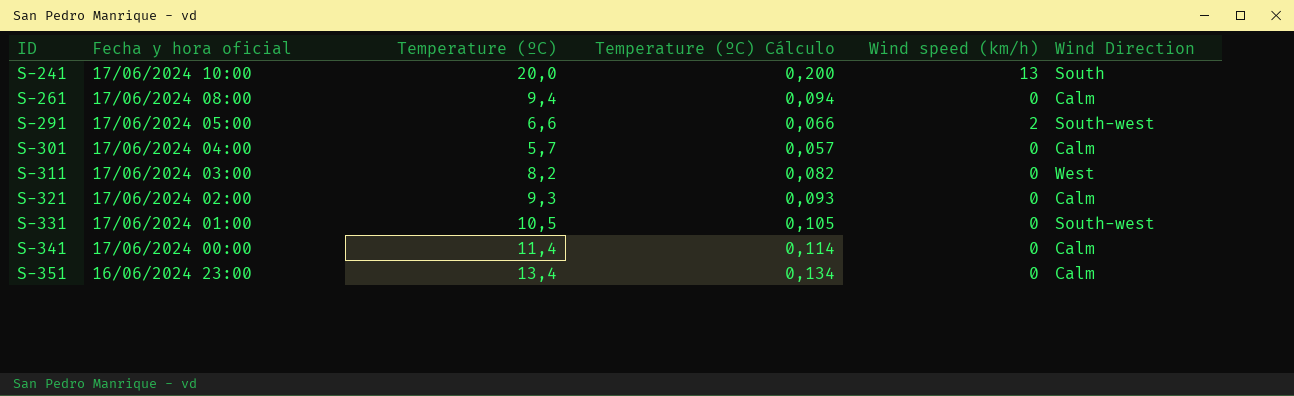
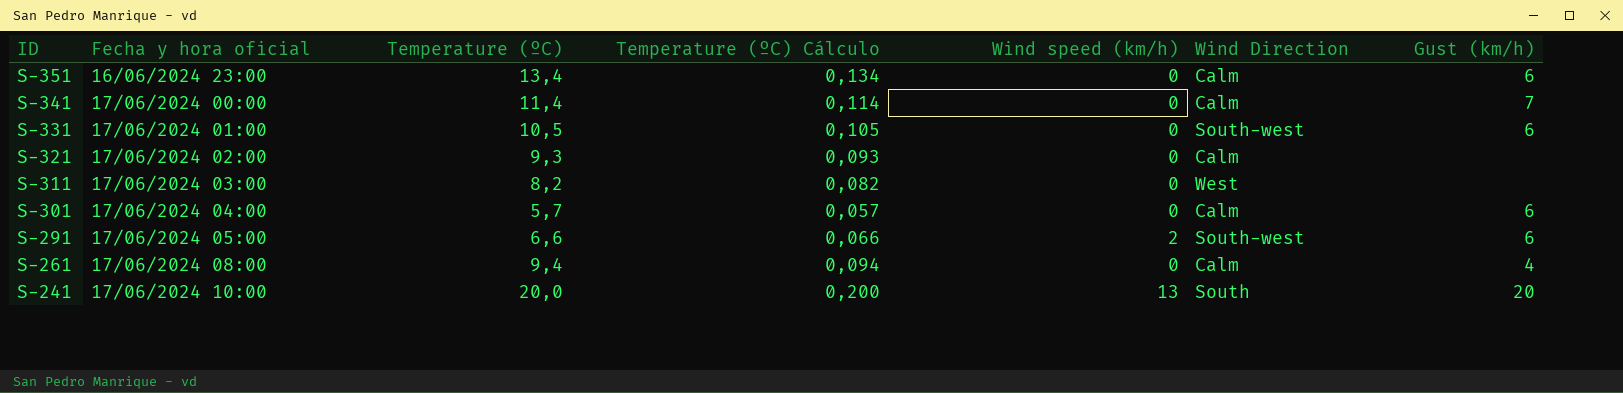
row order: ID ascending -> ID descending
column Gust (km/h) | position: none -> 7

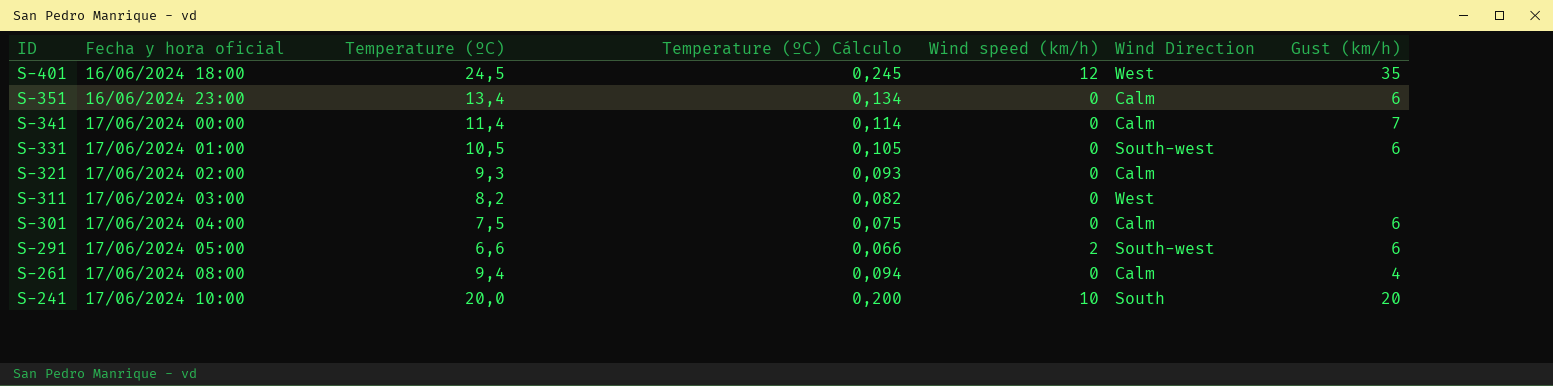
row S-401: none -> 16/06/2024 18:00 | 24,5 | 0,245 | 12 | West | 35
S-301 | Temperature (ºC): 5,7 -> 7,5
S-301 | Temperature (ºC) Cálculo: 0,057 -> 0,075
S-241 | Wind speed (km/h): 13 -> 10

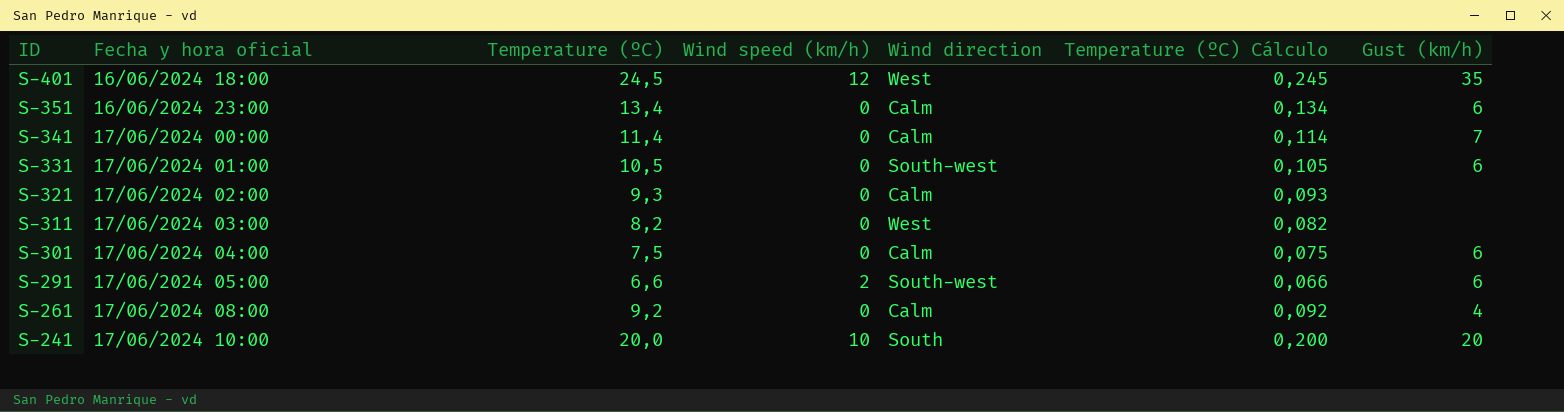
column name: Wind Direction -> Wind direction
column Temperature (ºC) Cálculo | position: 4 -> 6
S-261 | Temperature (ºC): 9,4 -> 9,2
S-261 | Temperature (ºC) Cálculo: 0,094 -> 0,092

